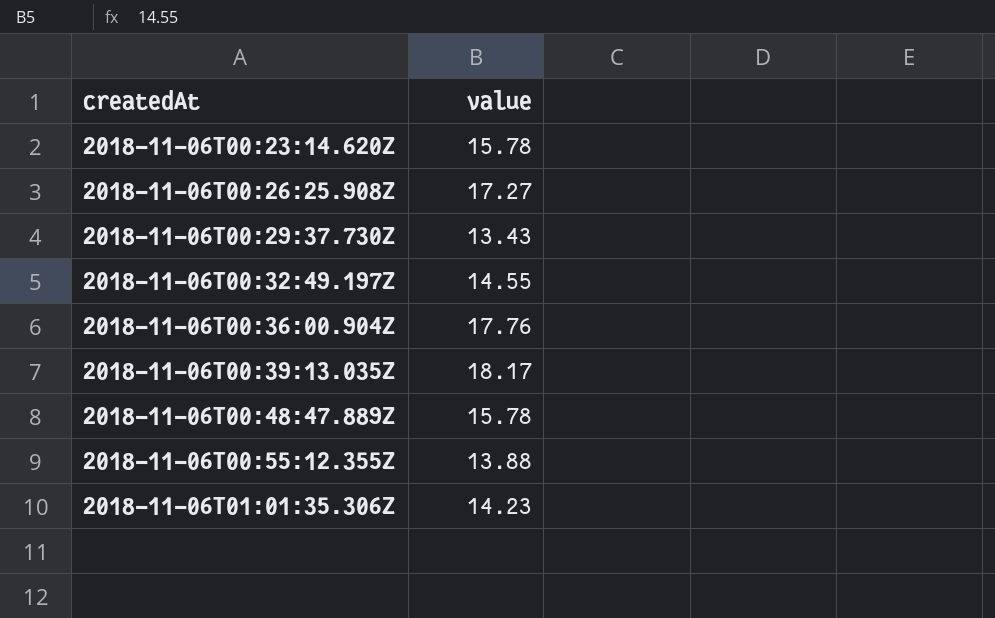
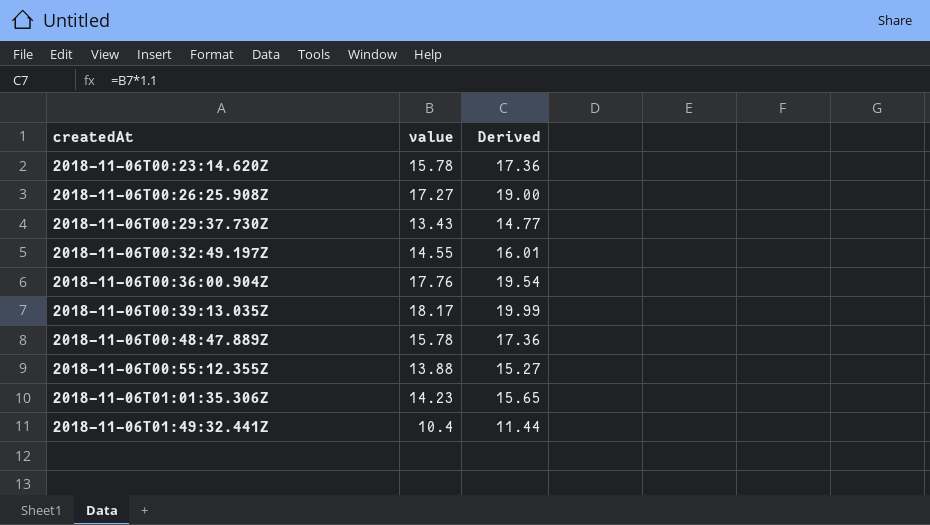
column Derived | formula: none -> [value] * 1.1
row 2018-11-06T01:49:32.441Z: none -> 10.4 | 11.44

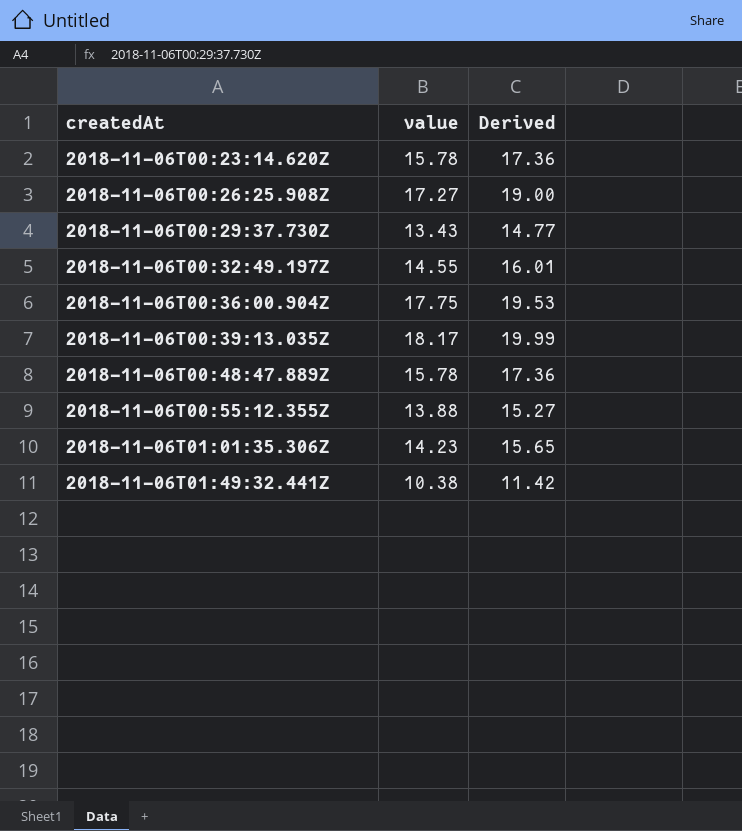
2018-11-06T00:36:00.904Z | value: 17.76 -> 17.75
2018-11-06T00:36:00.904Z | Derived: 19.54 -> 19.53
2018-11-06T01:49:32.441Z | value: 10.4 -> 10.38
2018-11-06T01:49:32.441Z | Derived: 11.44 -> 11.42

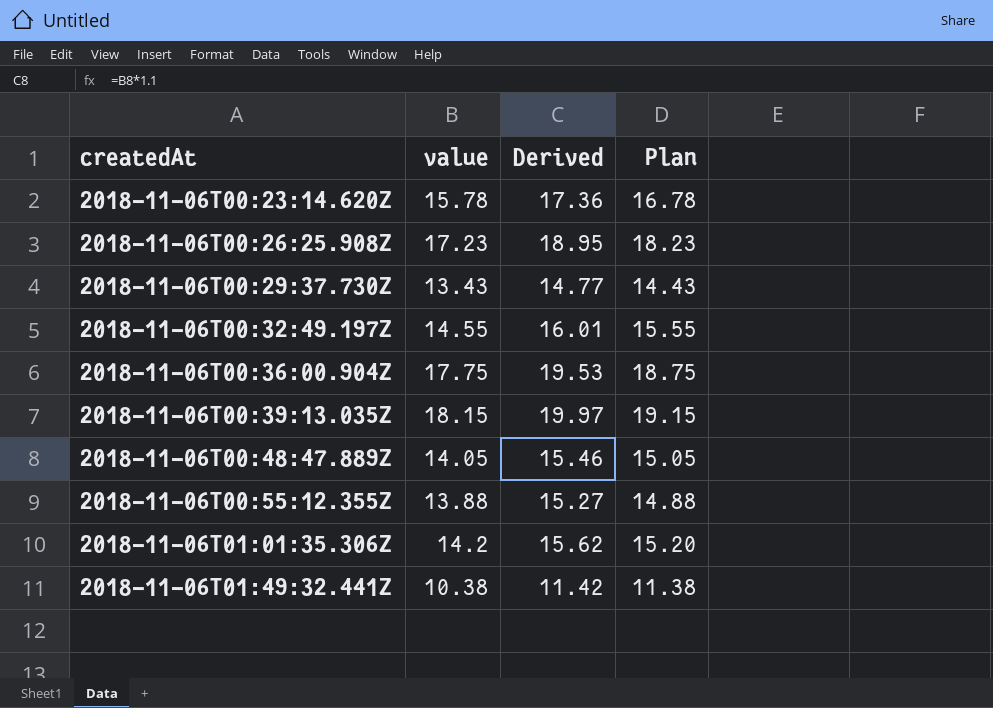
column Plan | formula: none -> [value] + 1
2018-11-06T00:26:25.908Z | value: 17.27 -> 17.23
2018-11-06T00:26:25.908Z | Derived: 19.00 -> 18.95
2018-11-06T00:39:13.035Z | value: 18.17 -> 18.15
2018-11-06T00:39:13.035Z | Derived: 19.99 -> 19.97
2018-11-06T00:48:47.889Z | value: 15.78 -> 14.05
2018-11-06T00:48:47.889Z | Derived: 17.36 -> 15.46
2018-11-06T01:01:35.306Z | value: 14.23 -> 14.2
2018-11-06T01:01:35.306Z | Derived: 15.65 -> 15.62

